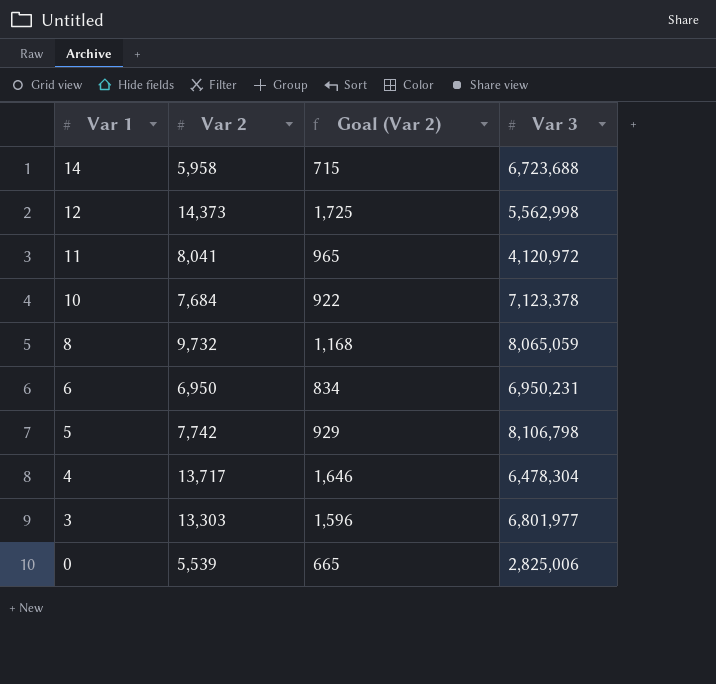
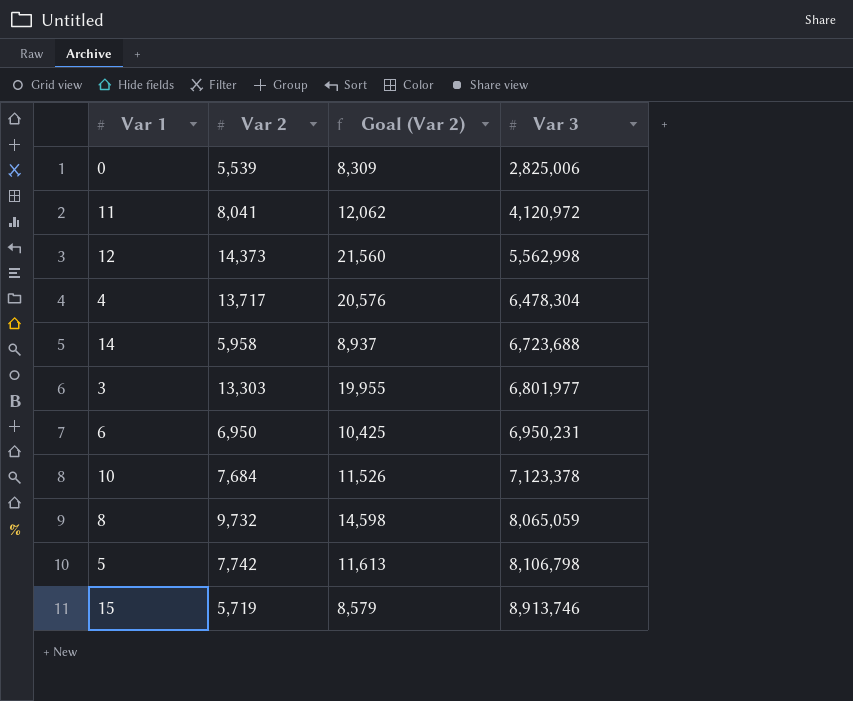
row order: Var 1 descending -> Var 3 ascending
column Goal (Var 2) | formula: [Var 2] * 0.12 -> [Var 2] * 1.5
row 15: none -> 5,719 | 8,579 | 8,913,746

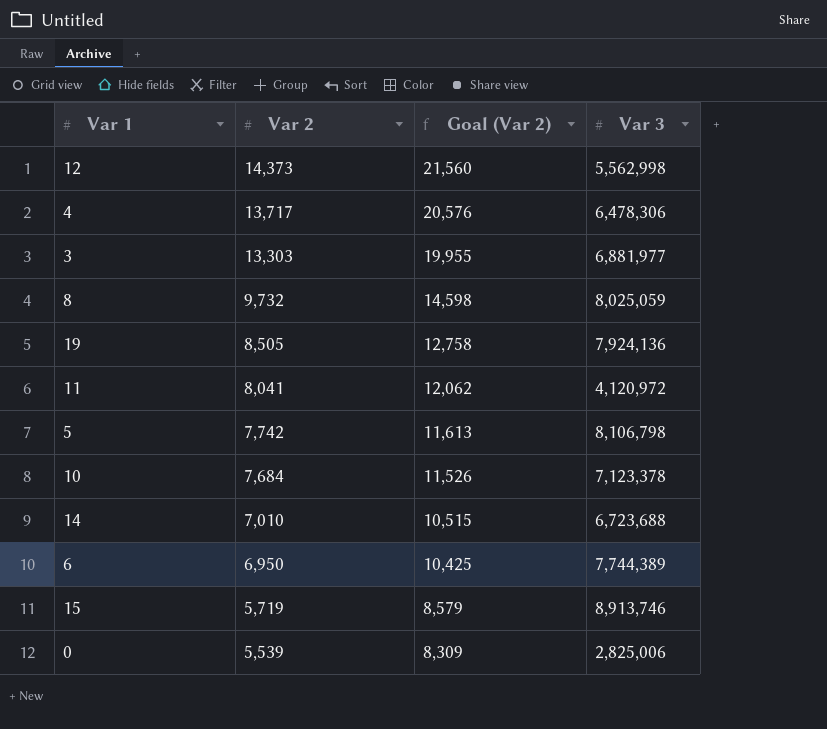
row order: Var 3 ascending -> Var 2 descending
4 | Var 3: 6,478,304 -> 6,478,306
3 | Var 3: 6,801,977 -> 6,881,977
8 | Var 3: 8,065,059 -> 8,025,059
row 19: none -> 8,505 | 12,758 | 7,924,136
14 | Var 2: 5,958 -> 7,010
14 | Goal (Var 2): 8,937 -> 10,515
6 | Var 3: 6,950,231 -> 7,744,389

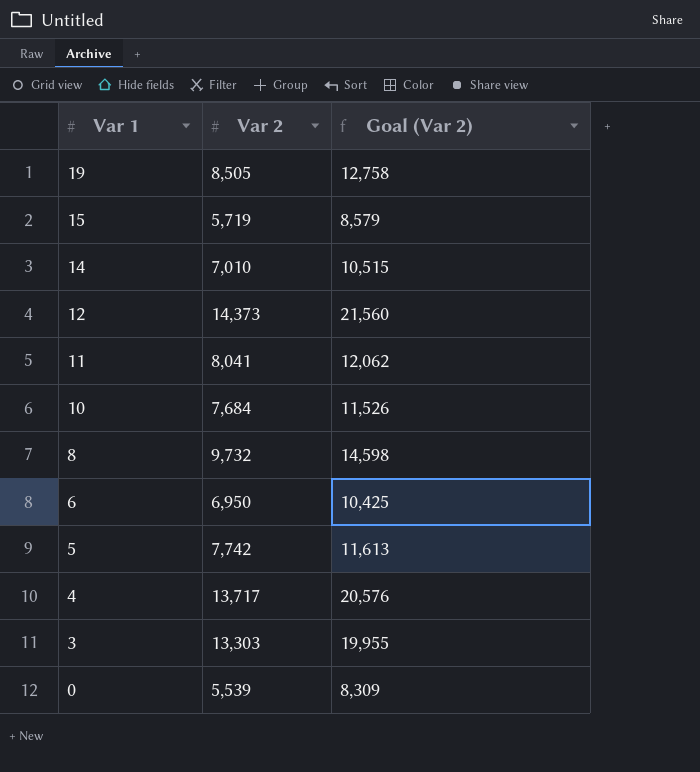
row order: Var 2 descending -> Var 1 descending
column Var 3 | position: 4 -> none

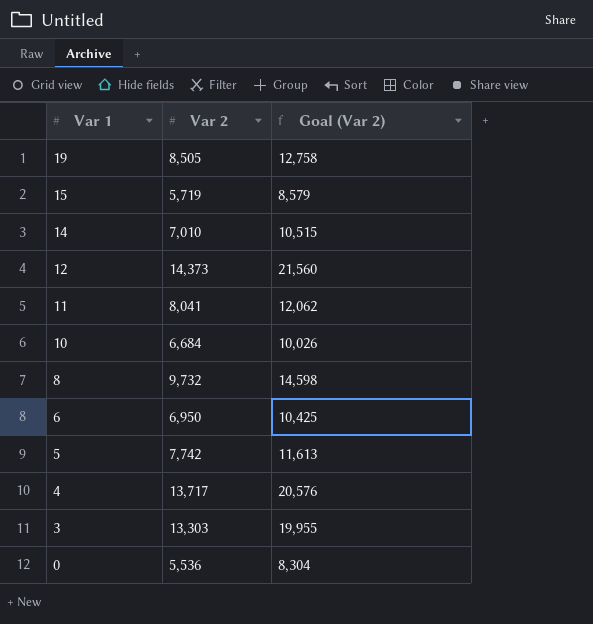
10 | Var 2: 7,684 -> 6,684
10 | Goal (Var 2): 11,526 -> 10,026
0 | Var 2: 5,539 -> 5,536
0 | Goal (Var 2): 8,309 -> 8,304

